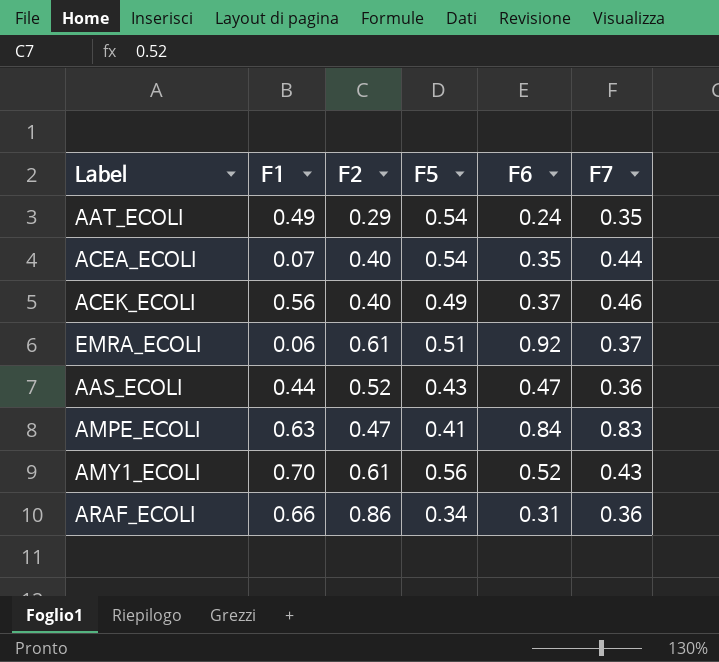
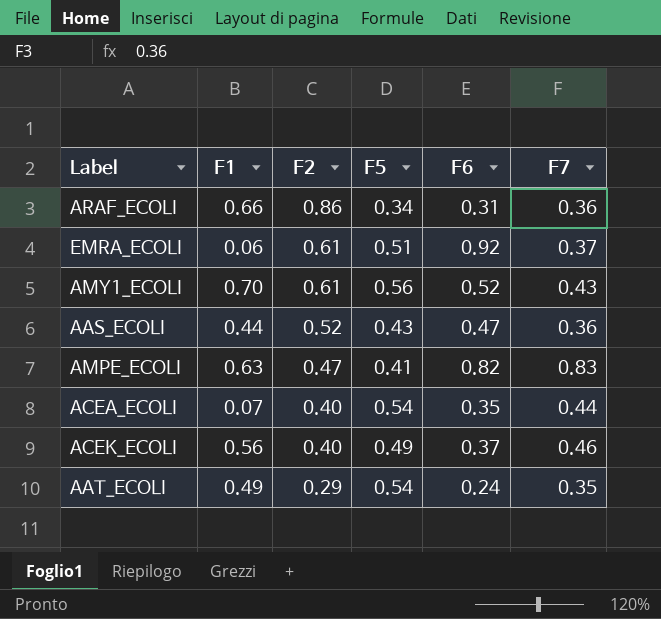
row order: none -> F2 descending
AMPE_ECOLI | F6: 0.84 -> 0.82

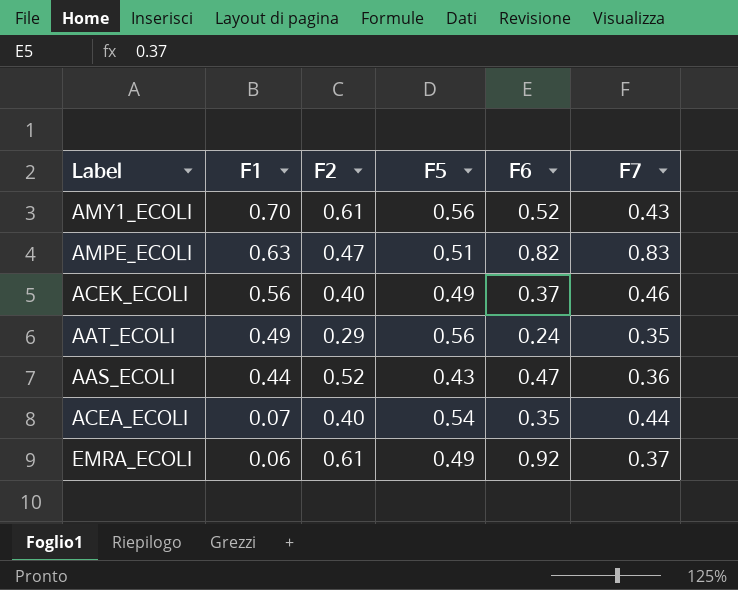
row order: F2 descending -> F1 descending
row ARAF_ECOLI: 0.66 | 0.86 | 0.34 | 0.31 | 0.36 -> none
AMPE_ECOLI | F5: 0.41 -> 0.51
AAT_ECOLI | F5: 0.54 -> 0.56
EMRA_ECOLI | F5: 0.51 -> 0.49

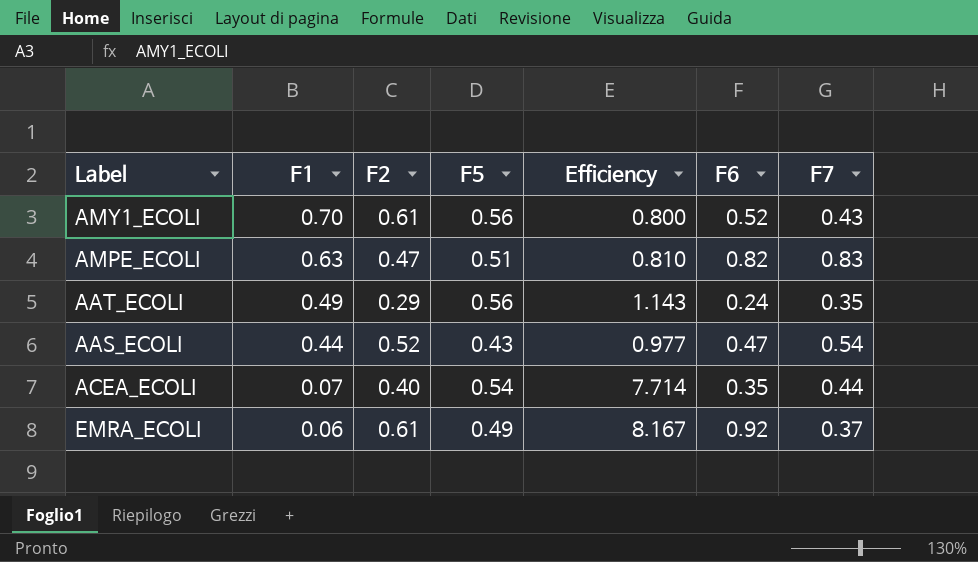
column Efficiency | formula: none -> [F5] / [F1]
row ACEK_ECOLI: 0.56 | 0.40 | 0.49 | 0.37 | 0.46 -> none
AAS_ECOLI | F7: 0.36 -> 0.54

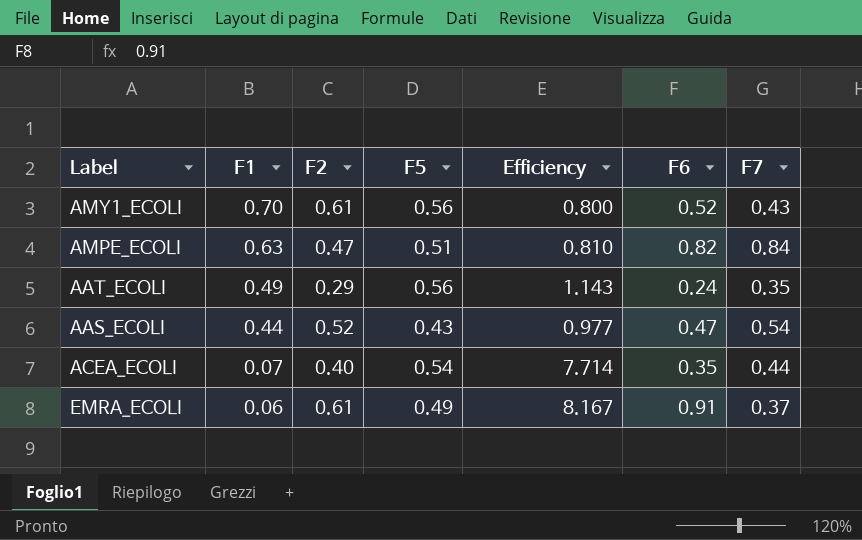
AMPE_ECOLI | F7: 0.83 -> 0.84
EMRA_ECOLI | F6: 0.92 -> 0.91

